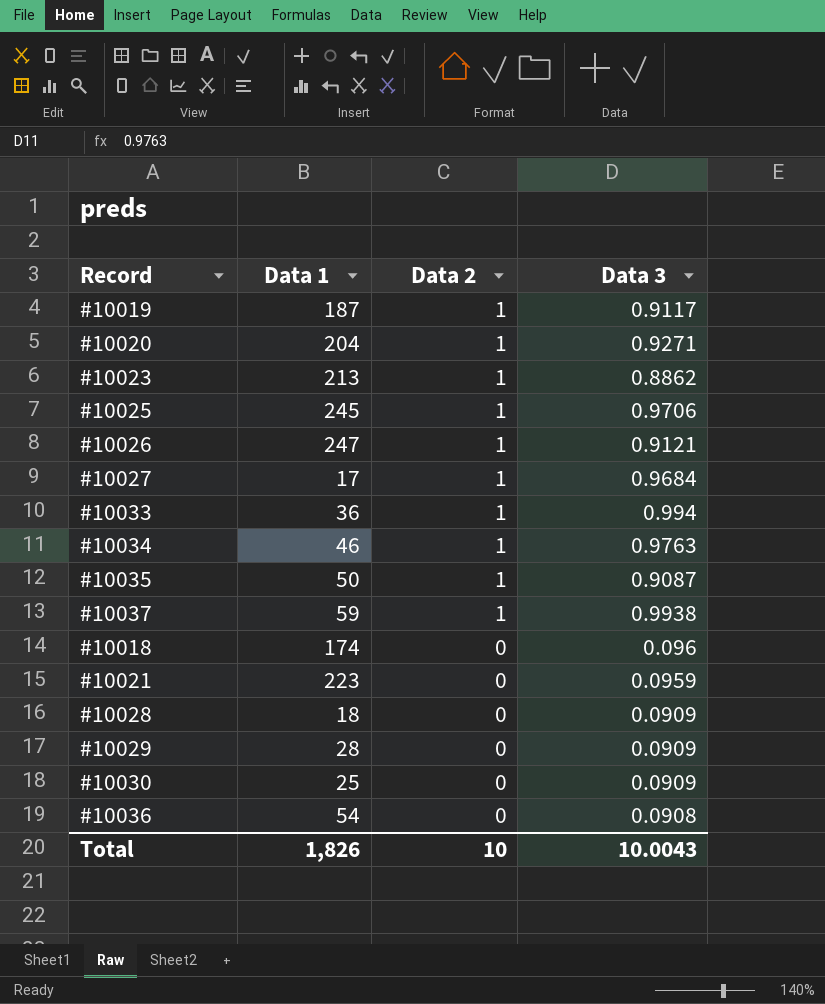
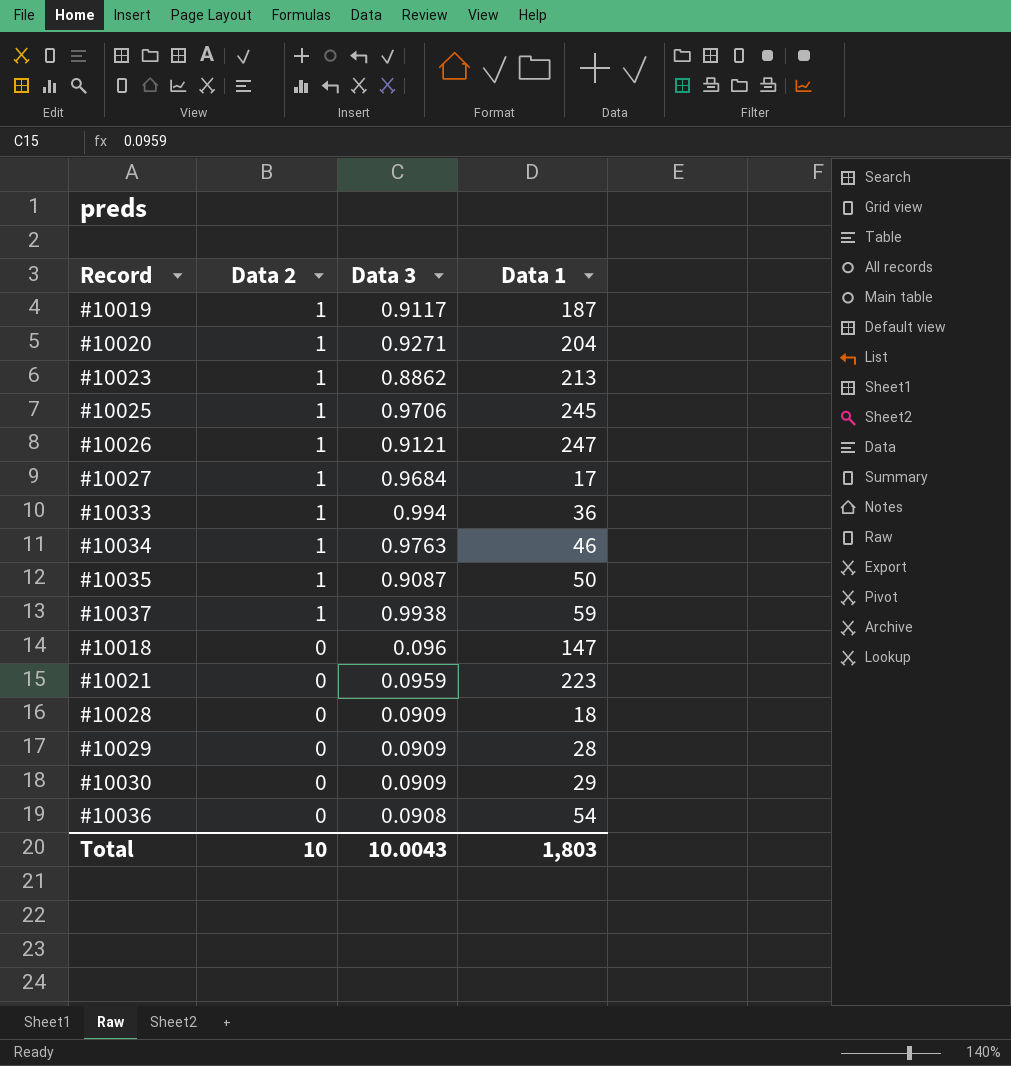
column Data 1 | position: 2 -> 4
#10018 | Data 1: 174 -> 147
#10030 | Data 1: 25 -> 29
Total | Data 1: 1,826 -> 1,803

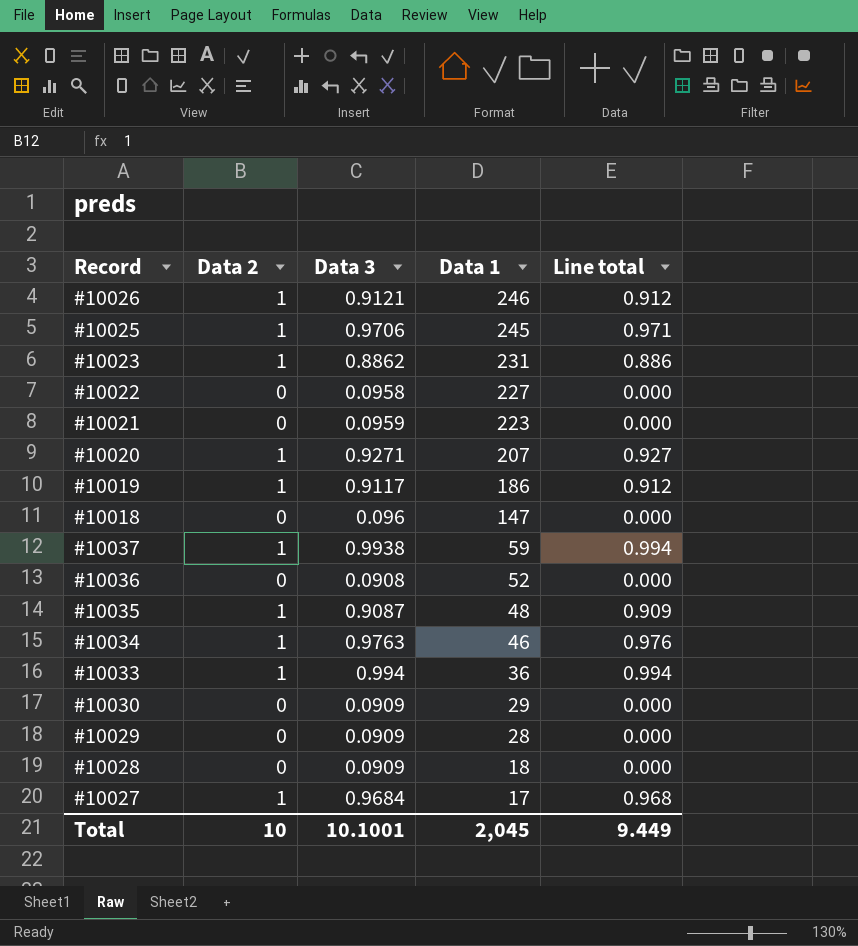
row order: Data 2 descending -> Data 1 descending
column Line total | formula: none -> [Data 2] * [Data 3]
#10026 | Data 1: 247 -> 246
#10023 | Data 1: 213 -> 231
row #10022: none -> 0 | 0.0958 | 227 | 0.000
#10020 | Data 1: 204 -> 207
#10019 | Data 1: 187 -> 186
#10036 | Data 1: 54 -> 52
#10035 | Data 1: 50 -> 48
Total | Data 3: 10.0043 -> 10.1001
Total | Data 1: 1,803 -> 2,045

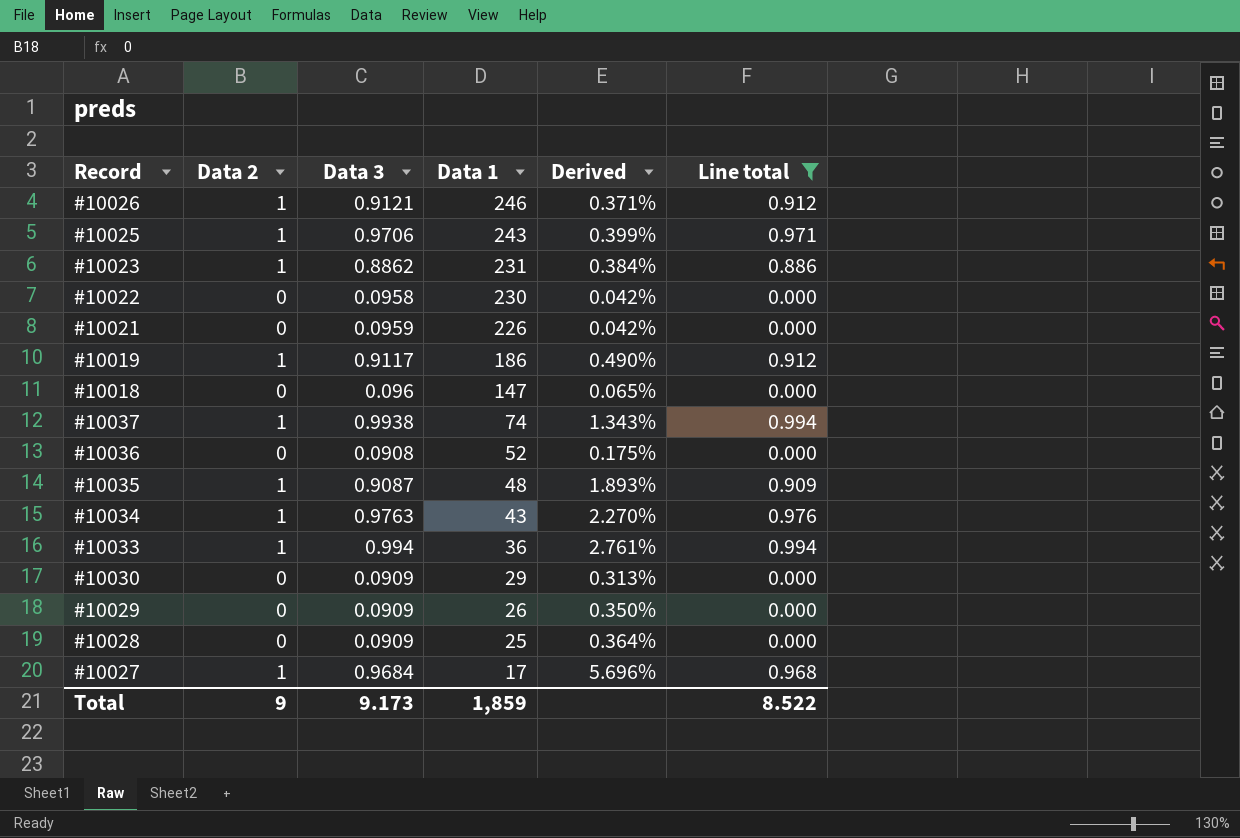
filter: none -> Line total != 0.927
column Derived | formula: none -> [Data 3] / [Data 1]
#10025 | Data 1: 245 -> 243
#10022 | Data 1: 227 -> 230
#10021 | Data 1: 223 -> 226
#10037 | Data 1: 59 -> 74
#10034 | Data 1: 46 -> 43
#10029 | Data 1: 28 -> 26
#10028 | Data 1: 18 -> 25
Total | Data 2: 10 -> 9
Total | Data 3: 10.1001 -> 9.173
Total | Data 1: 2,045 -> 1,859
Total | Line total: 9.449 -> 8.522

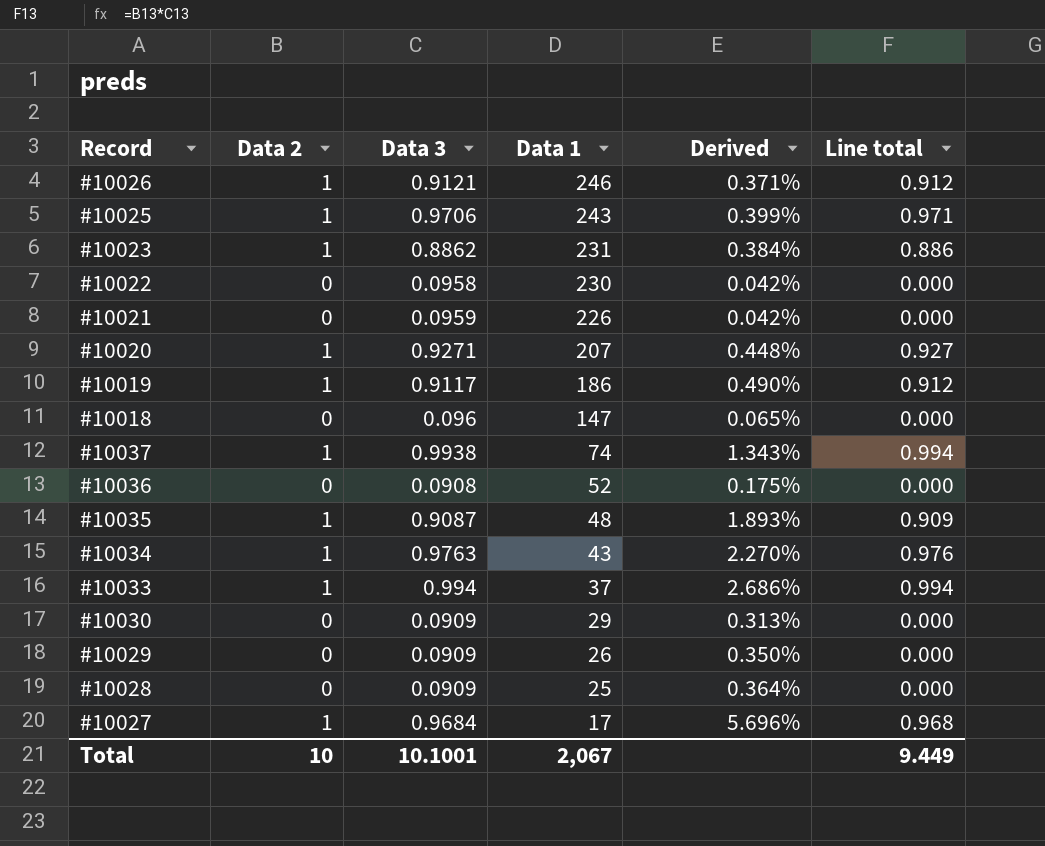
filter: Line total != 0.927 -> none
#10033 | Data 1: 36 -> 37
#10033 | Derived: 2.761% -> 2.686%
Total | Data 2: 9 -> 10
Total | Data 3: 9.173 -> 10.1001
Total | Data 1: 1,859 -> 2,067
Total | Line total: 8.522 -> 9.449

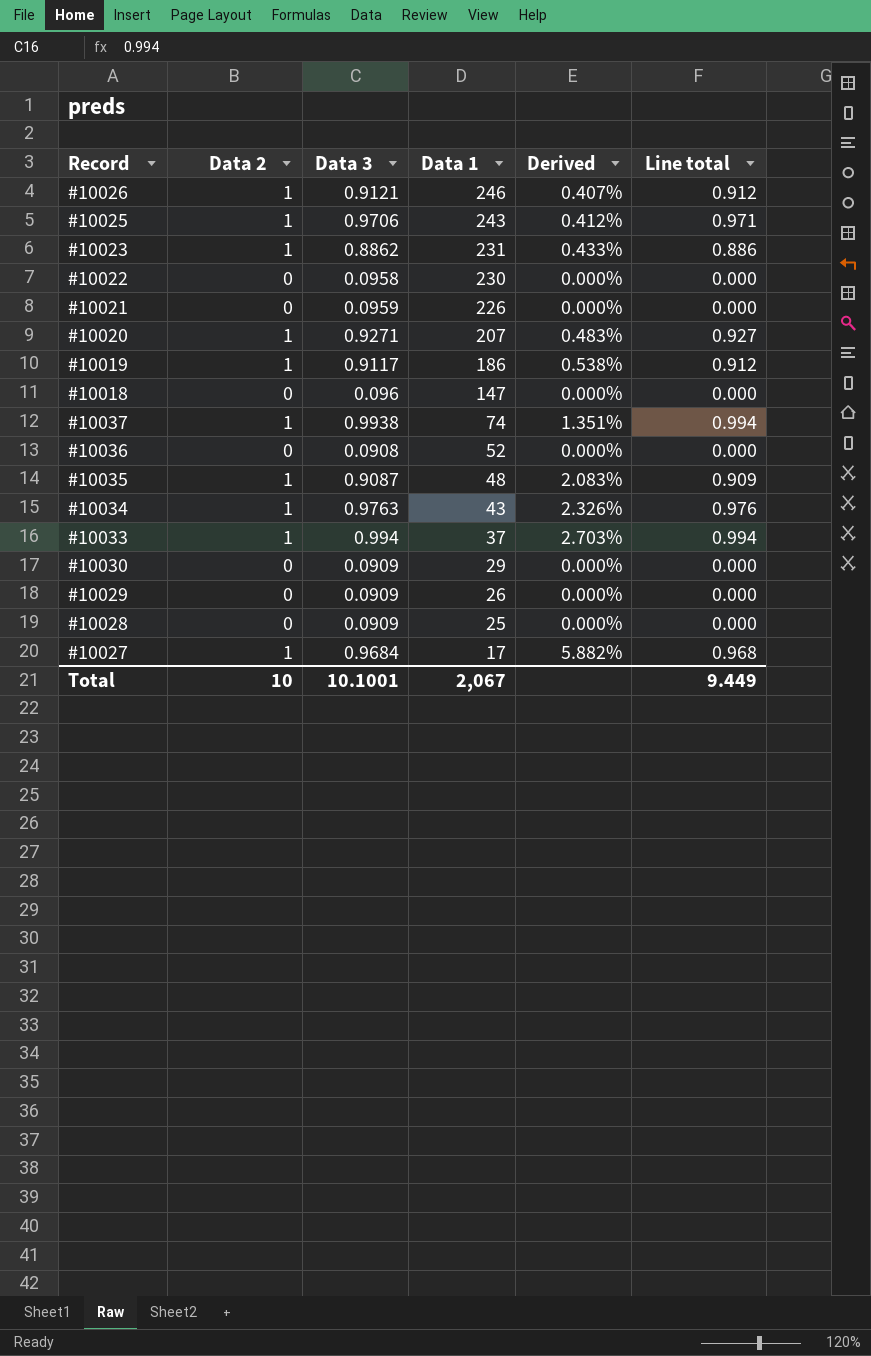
column Derived | formula: [Data 3] / [Data 1] -> [Data 2] / [Data 1]

